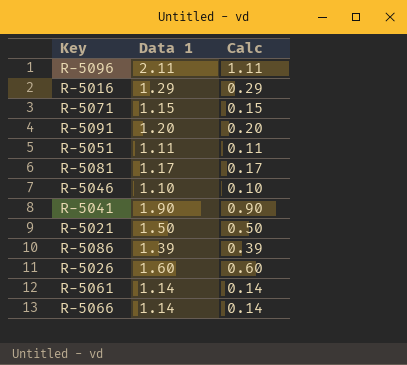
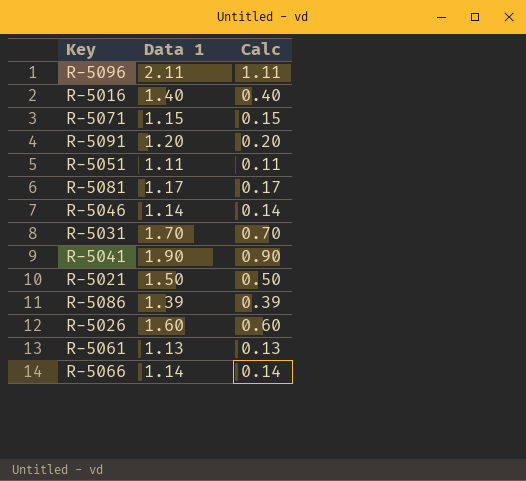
R-5016 | Data 1: 1.29 -> 1.40
R-5016 | Calc: 0.29 -> 0.40
R-5046 | Data 1: 1.10 -> 1.14
R-5046 | Calc: 0.10 -> 0.14
row R-5031: none -> 1.70 | 0.70
R-5061 | Data 1: 1.14 -> 1.13
R-5061 | Calc: 0.14 -> 0.13

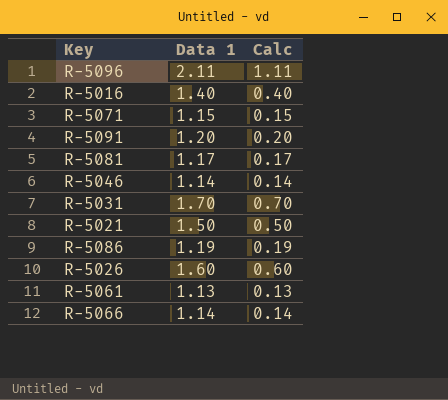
row R-5051: 1.11 | 0.11 -> none
row R-5041: 1.90 | 0.90 -> none
R-5086 | Data 1: 1.39 -> 1.19
R-5086 | Calc: 0.39 -> 0.19

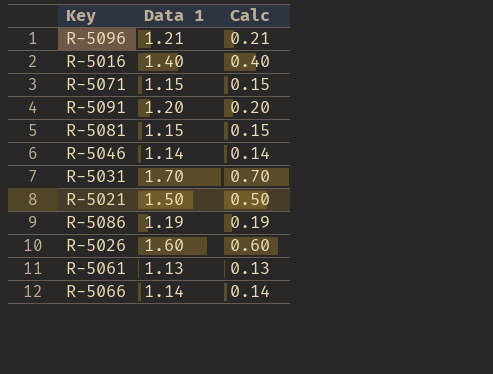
R-5096 | Data 1: 2.11 -> 1.21
R-5096 | Calc: 1.11 -> 0.21
R-5081 | Data 1: 1.17 -> 1.15
R-5081 | Calc: 0.17 -> 0.15

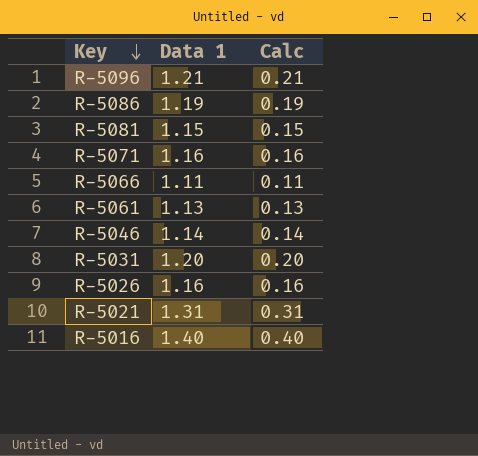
row order: none -> Key descending
row R-5091: 1.20 | 0.20 -> none
R-5071 | Data 1: 1.15 -> 1.16
R-5071 | Calc: 0.15 -> 0.16
R-5066 | Data 1: 1.14 -> 1.11
R-5066 | Calc: 0.14 -> 0.11
R-5031 | Data 1: 1.70 -> 1.20
R-5031 | Calc: 0.70 -> 0.20
R-5026 | Data 1: 1.60 -> 1.16
R-5026 | Calc: 0.60 -> 0.16
R-5021 | Data 1: 1.50 -> 1.31
R-5021 | Calc: 0.50 -> 0.31

